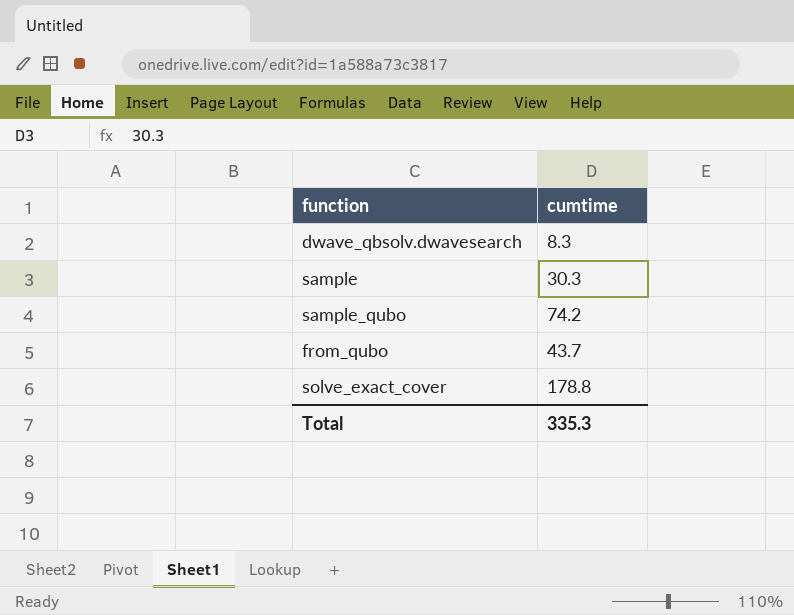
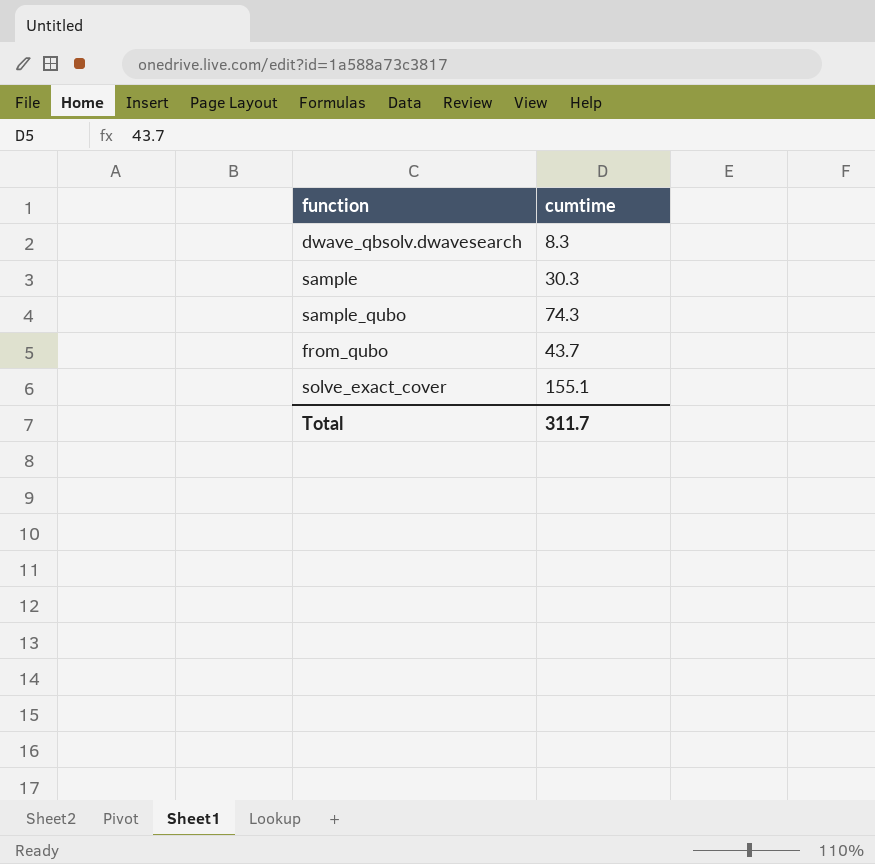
sample_qubo | cumtime: 74.2 -> 74.3
solve_exact_cover | cumtime: 178.8 -> 155.1
Total | cumtime: 335.3 -> 311.7

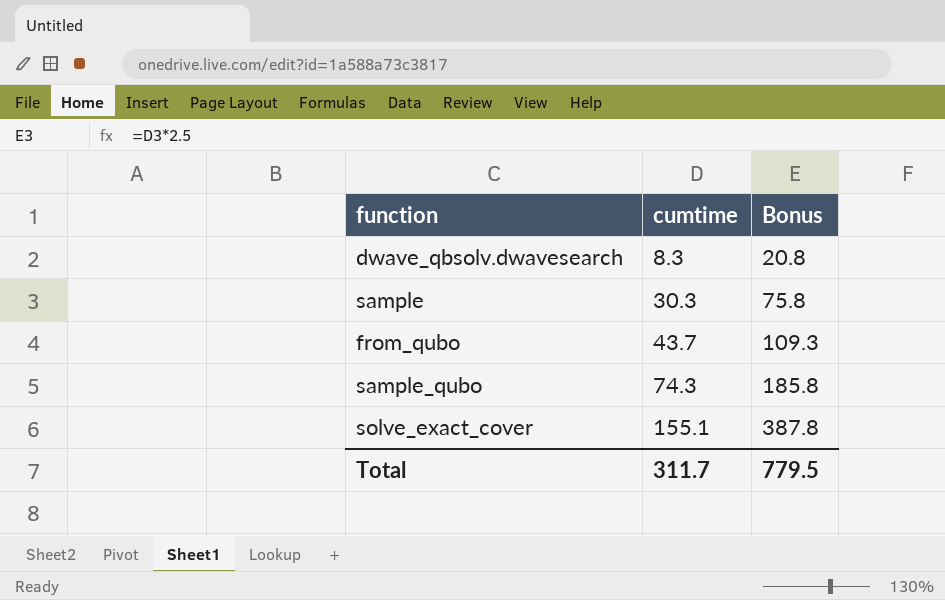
row order: none -> cumtime ascending
column Bonus | formula: none -> [cumtime] * 2.5

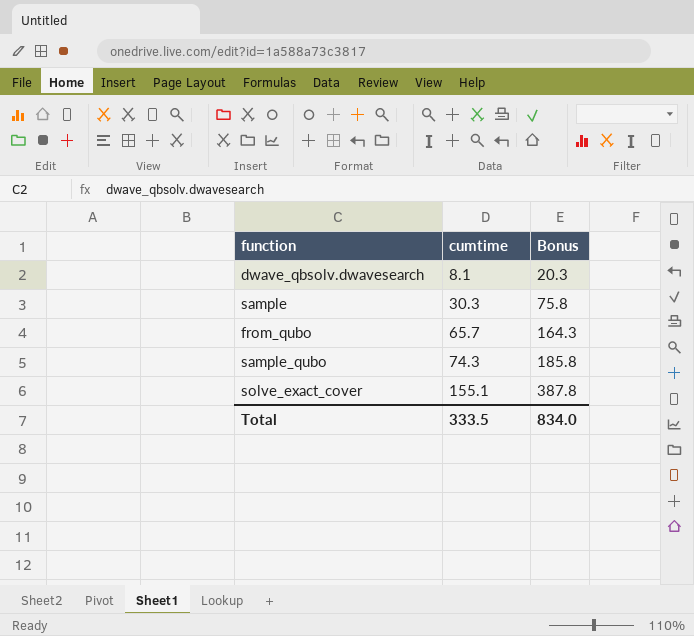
dwave_qbsolv.dwavesearch | cumtime: 8.3 -> 8.1
dwave_qbsolv.dwavesearch | Bonus: 20.8 -> 20.3
from_qubo | cumtime: 43.7 -> 65.7
from_qubo | Bonus: 109.3 -> 164.3
Total | cumtime: 311.7 -> 333.5
Total | Bonus: 779.5 -> 834.0

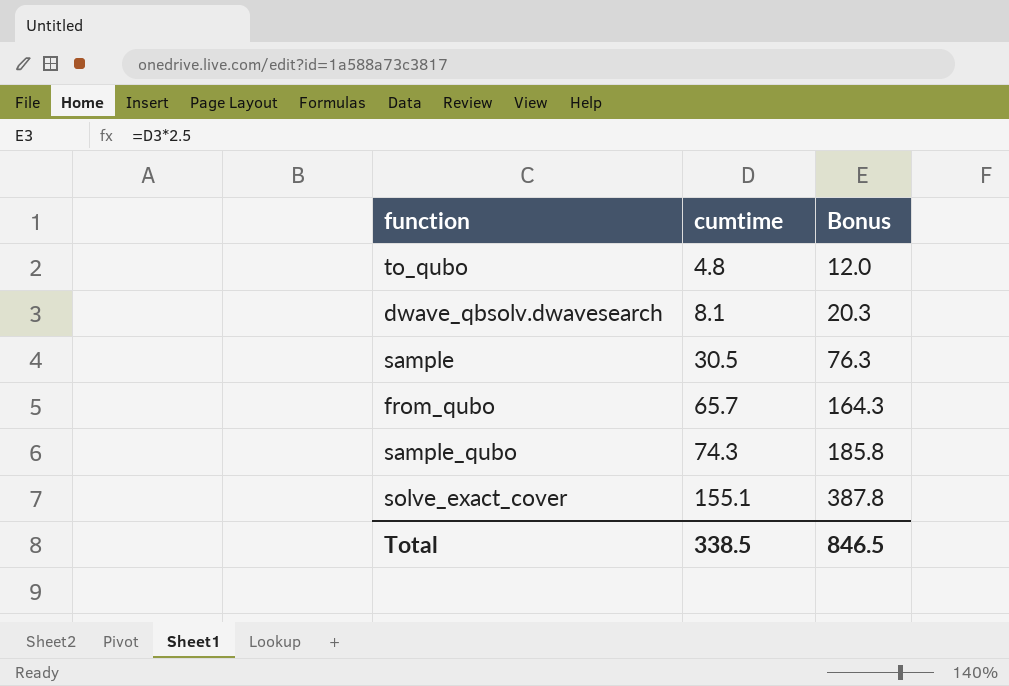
row to_qubo: none -> 4.8 | 12.0
sample | cumtime: 30.3 -> 30.5
sample | Bonus: 75.8 -> 76.3
Total | cumtime: 333.5 -> 338.5
Total | Bonus: 834.0 -> 846.5

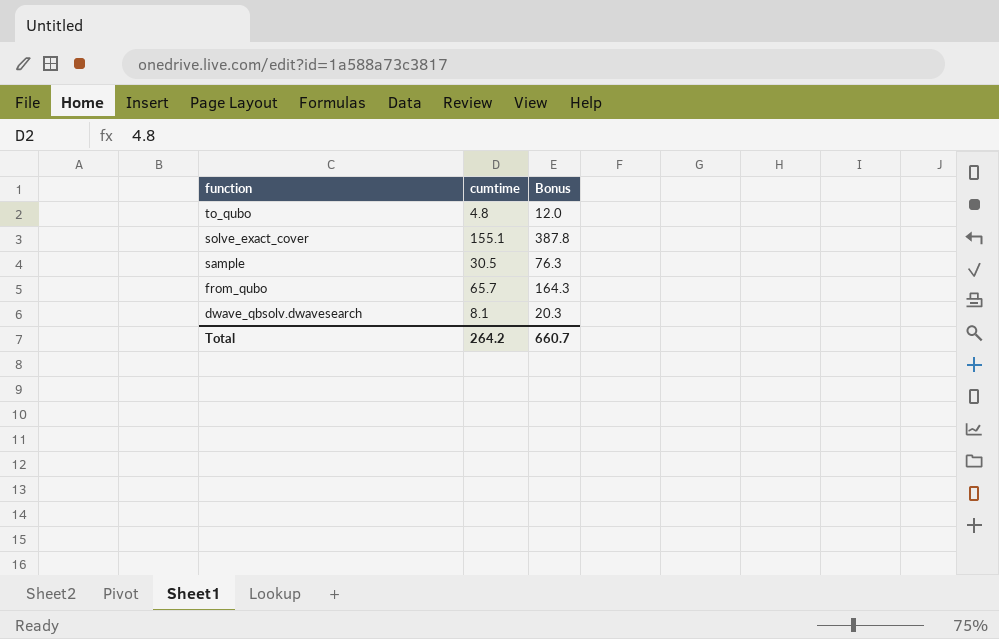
row order: cumtime ascending -> function descending
row sample_qubo: 74.3 | 185.8 -> none
Total | cumtime: 338.5 -> 264.2
Total | Bonus: 846.5 -> 660.7

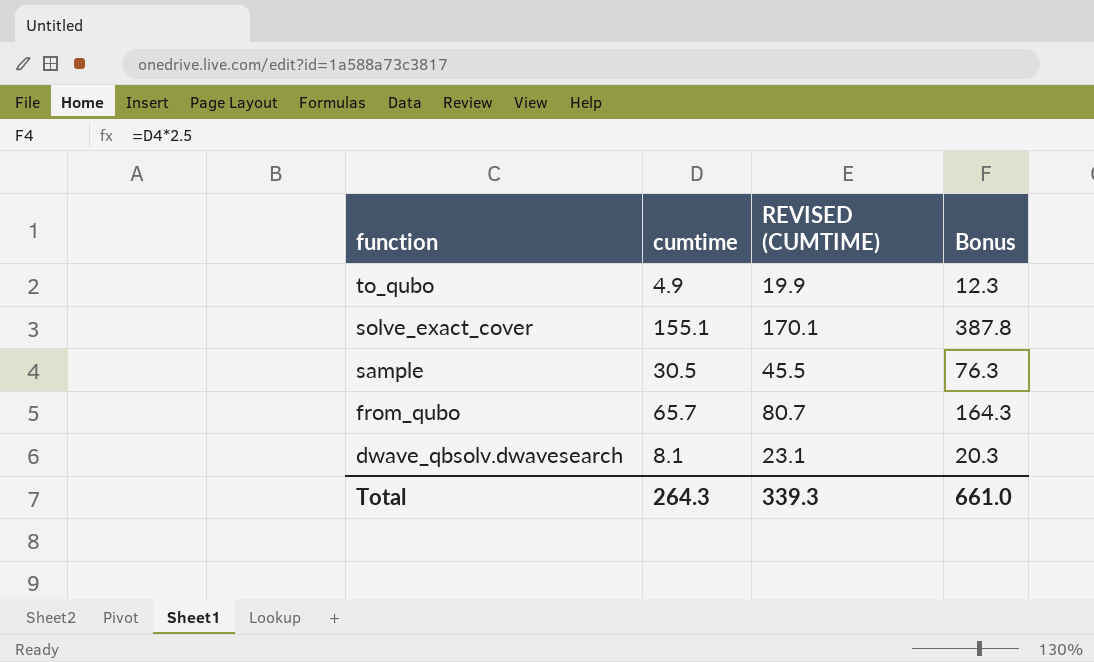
column REVISED (CUMTIME) | formula: none -> [cumtime] + 15
to_qubo | cumtime: 4.8 -> 4.9
to_qubo | Bonus: 12.0 -> 12.3
Total | cumtime: 264.2 -> 264.3
Total | Bonus: 660.7 -> 661.0

